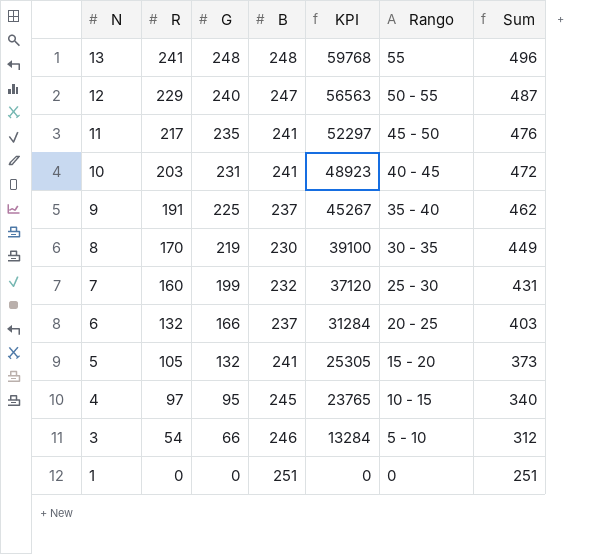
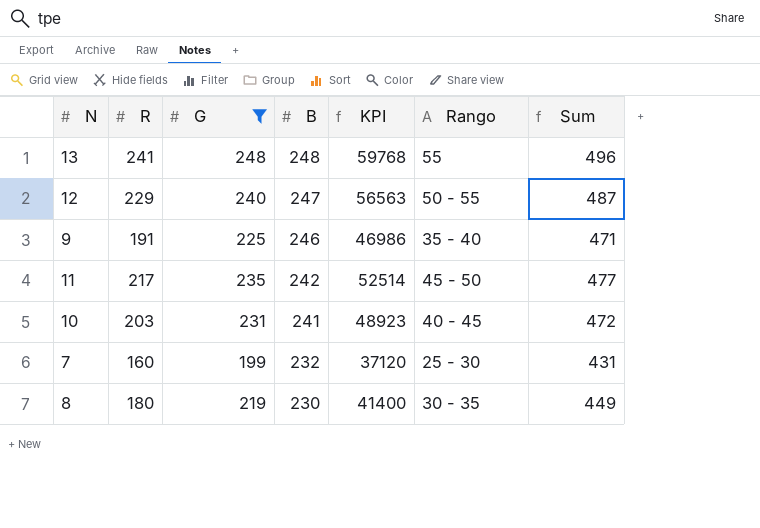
filter: none -> G >= 199
row order: N descending -> B descending
9 | B: 237 -> 246
9 | KPI: 45267 -> 46986
9 | Sum: 462 -> 471
11 | B: 241 -> 242
11 | KPI: 52297 -> 52514
11 | Sum: 476 -> 477
8 | R: 170 -> 180
8 | KPI: 39100 -> 41400

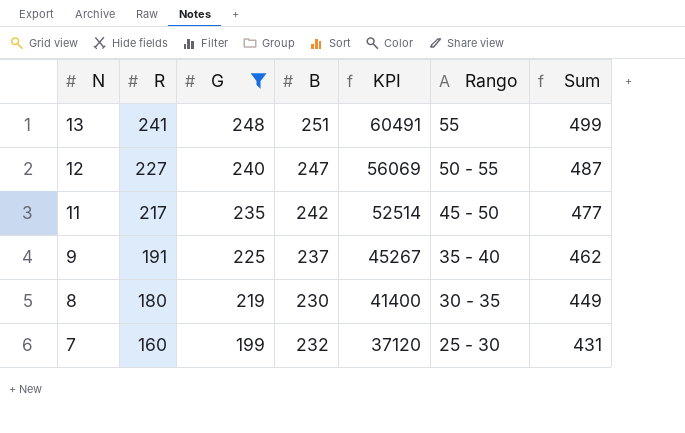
row order: B descending -> N descending
row 10: 203 | 231 | 241 | 48923 | 40 - 45 | 472 -> none
13 | B: 248 -> 251
13 | KPI: 59768 -> 60491
13 | Sum: 496 -> 499
12 | R: 229 -> 227
12 | KPI: 56563 -> 56069
9 | B: 246 -> 237
9 | KPI: 46986 -> 45267
9 | Sum: 471 -> 462

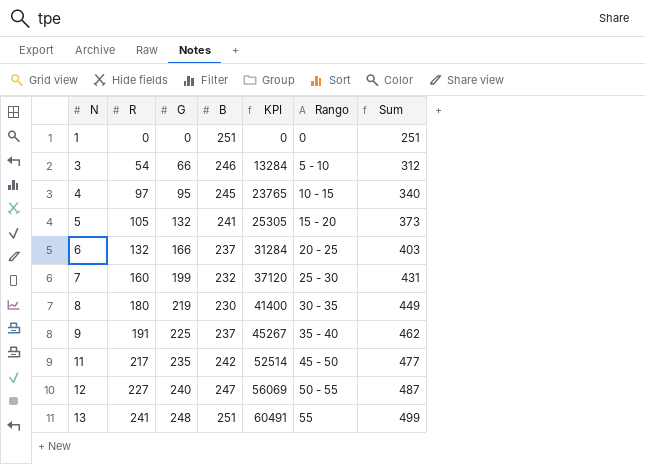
filter: G >= 199 -> none
row order: N descending -> N ascending

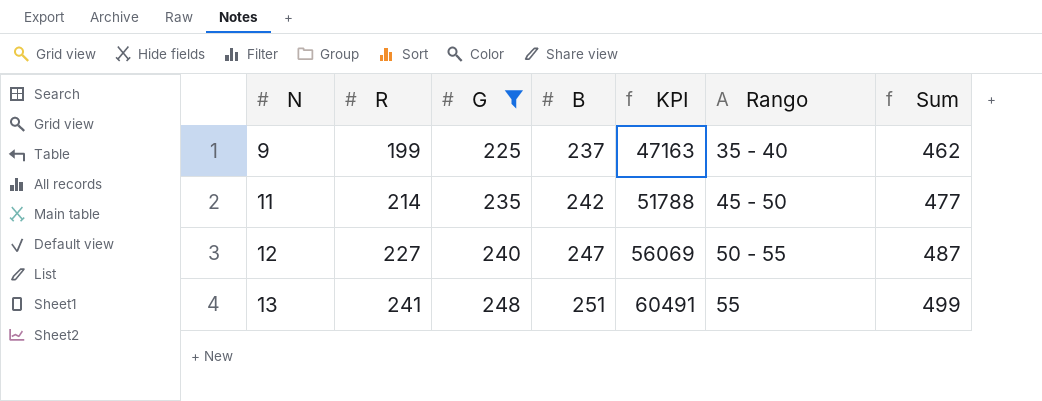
filter: none -> G >= 225
9 | R: 191 -> 199
9 | KPI: 45267 -> 47163
11 | R: 217 -> 214
11 | KPI: 52514 -> 51788

